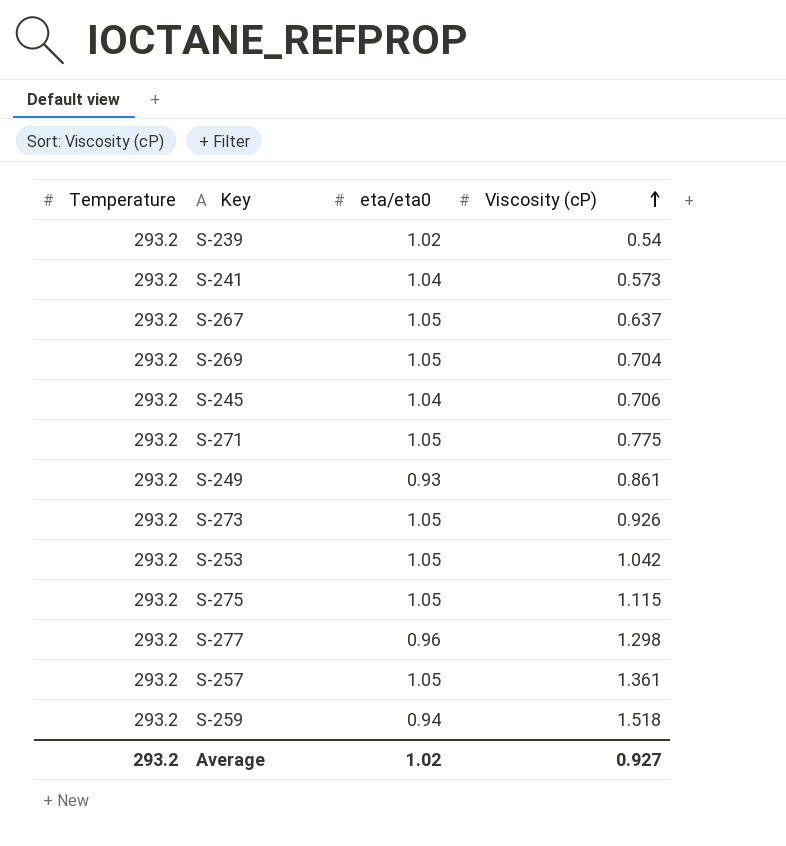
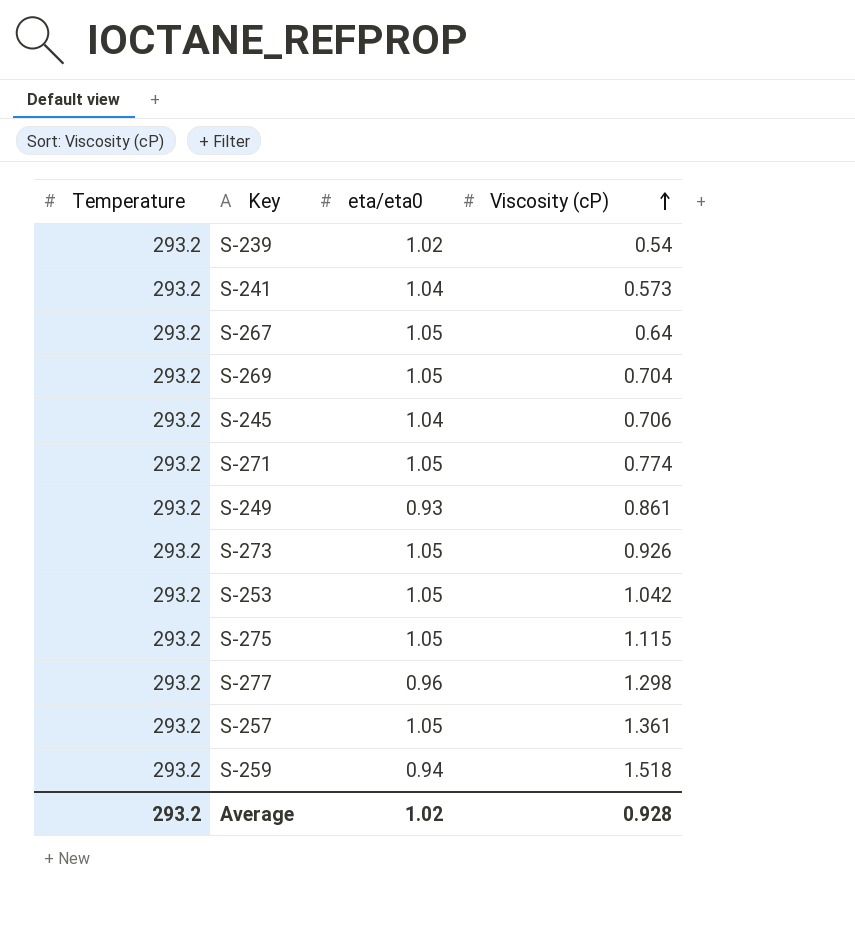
S-267 | Viscosity (cP): 0.637 -> 0.64
S-271 | Viscosity (cP): 0.775 -> 0.774
Average | Viscosity (cP): 0.927 -> 0.928

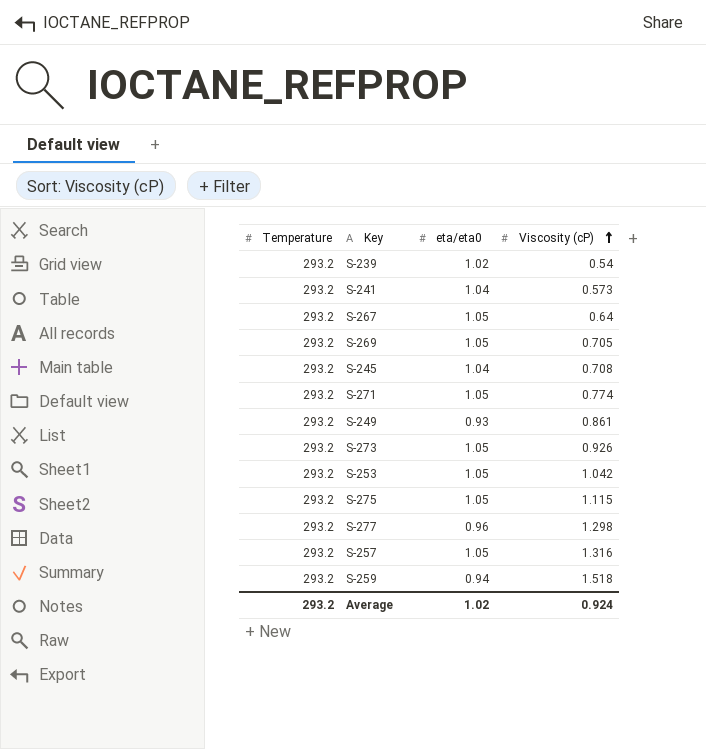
S-269 | Viscosity (cP): 0.704 -> 0.705
S-245 | Viscosity (cP): 0.706 -> 0.708
S-257 | Viscosity (cP): 1.361 -> 1.316
Average | Viscosity (cP): 0.928 -> 0.924

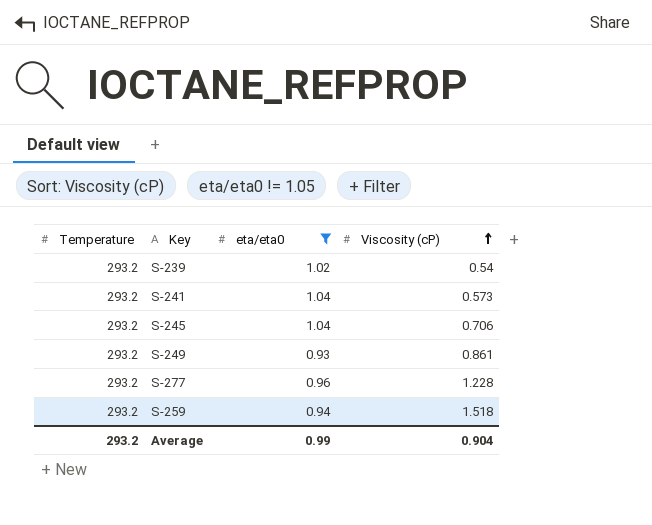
filter: none -> eta/eta0 != 1.05
S-245 | Viscosity (cP): 0.708 -> 0.706
S-277 | Viscosity (cP): 1.298 -> 1.228
Average | eta/eta0: 1.02 -> 0.99
Average | Viscosity (cP): 0.924 -> 0.904

